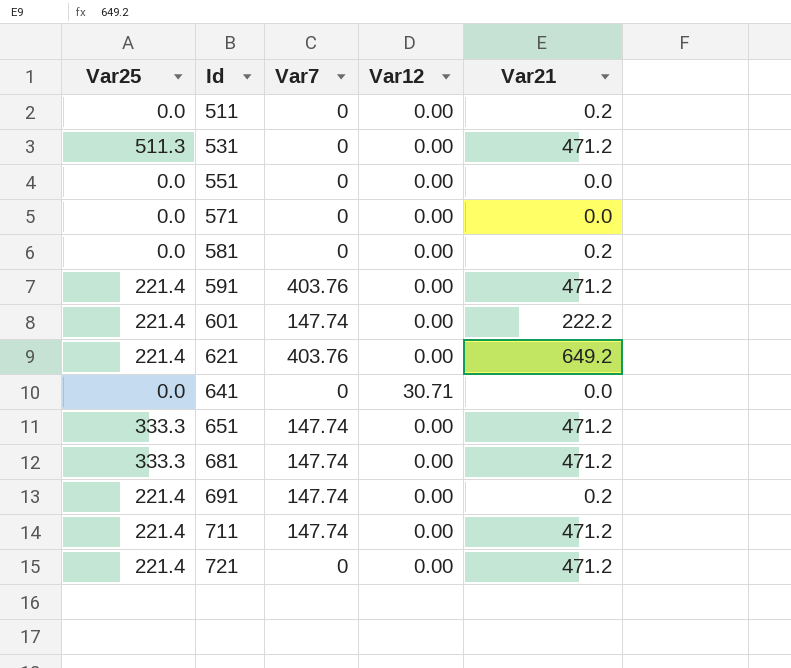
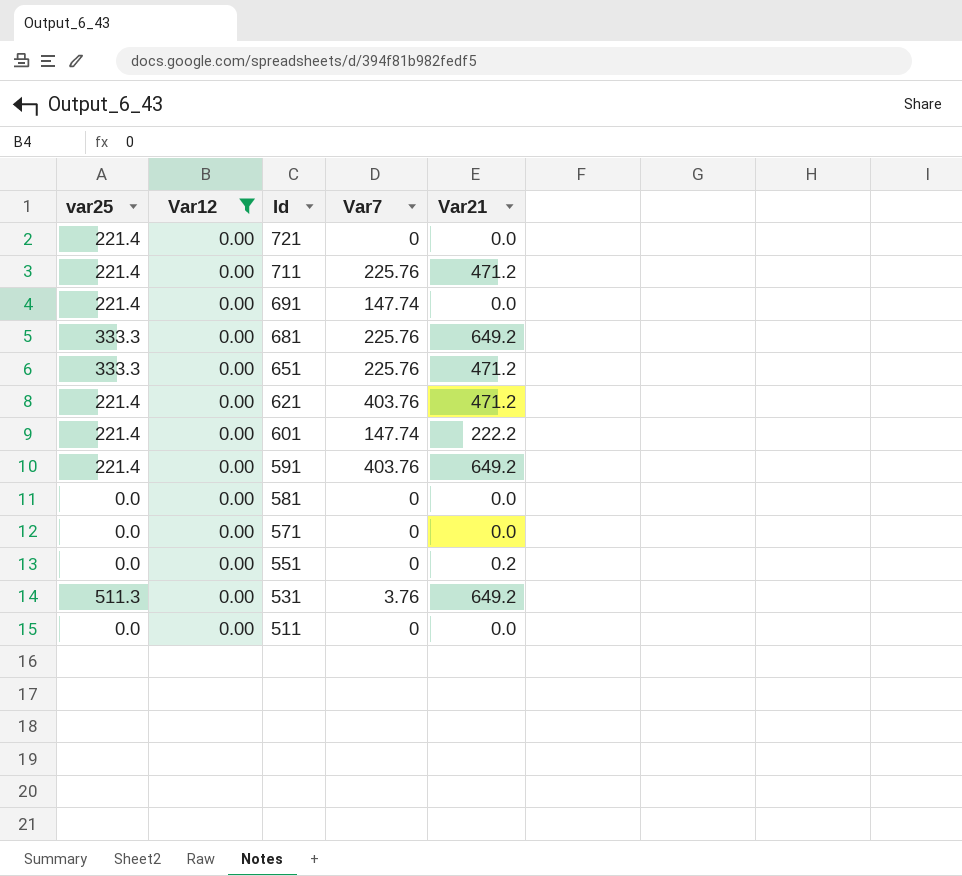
filter: none -> Var12 = 0.00
row order: Id ascending -> Id descending
column name: Var25 -> var25
column Var12 | position: 4 -> 2
721 | Var21: 471.2 -> 0.0
711 | Var7: 147.74 -> 225.76
691 | Var21: 0.2 -> 0.0
681 | Var7: 147.74 -> 225.76
681 | Var21: 471.2 -> 649.2
651 | Var7: 147.74 -> 225.76
621 | Var21: 649.2 -> 471.2
591 | Var21: 471.2 -> 649.2
581 | Var21: 0.2 -> 0.0
551 | Var21: 0.0 -> 0.2
531 | Var7: 0 -> 3.76
531 | Var21: 471.2 -> 649.2
511 | Var21: 0.2 -> 0.0

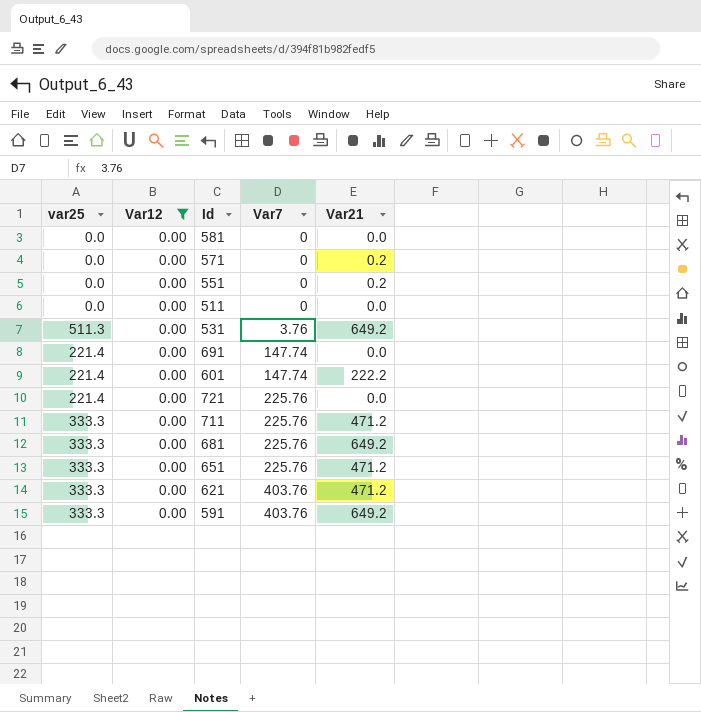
row order: Id descending -> Var7 ascending
571 | Var21: 0.0 -> 0.2
721 | Var7: 0 -> 225.76
711 | var25: 221.4 -> 333.3
621 | var25: 221.4 -> 333.3
591 | var25: 221.4 -> 333.3

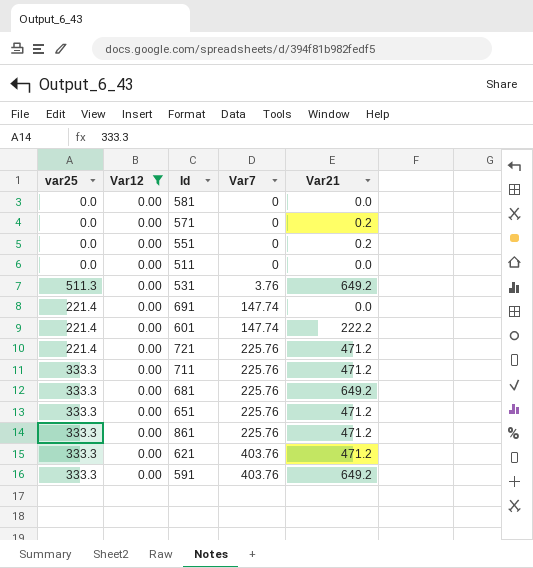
721 | Var21: 0.0 -> 471.2
row 861: none -> 333.3 | 0.00 | 225.76 | 471.2

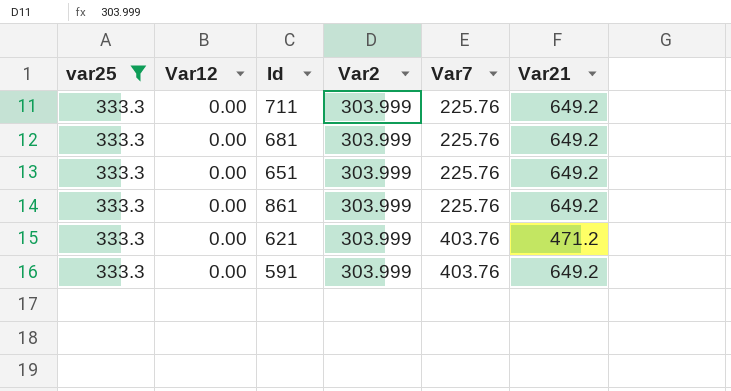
filter: Var12 = 0.00 -> var25 = 333.3
column Var2 | position: none -> 4
711 | Var21: 471.2 -> 649.2
651 | Var21: 471.2 -> 649.2
861 | Var21: 471.2 -> 649.2

